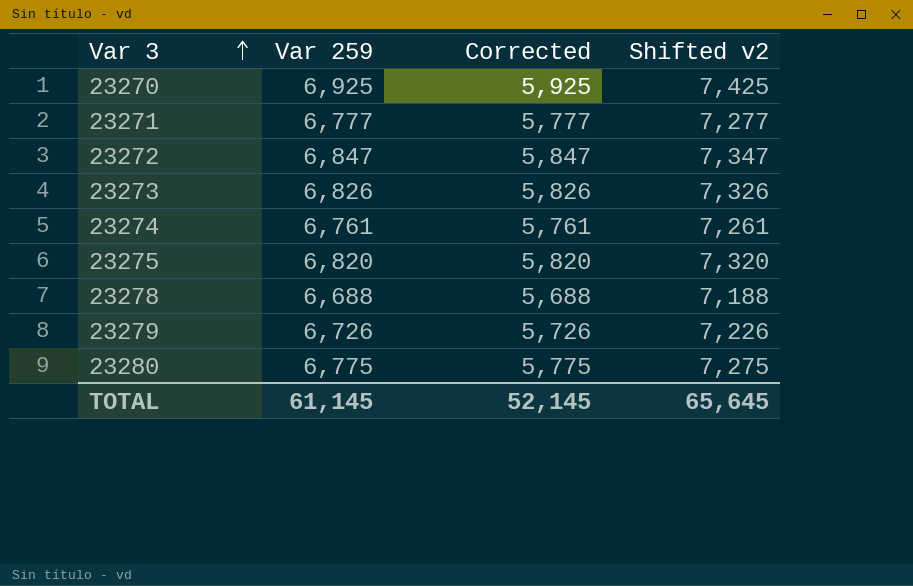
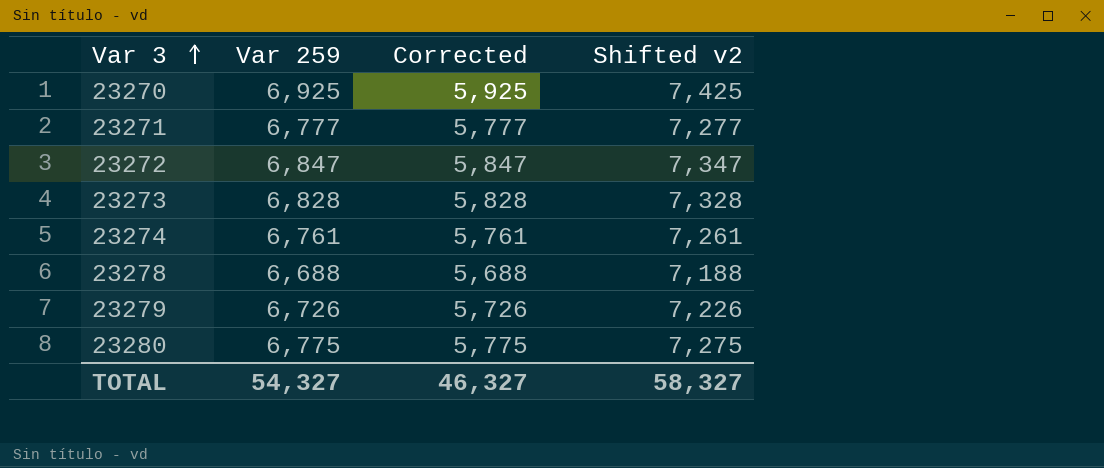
row 23275: 6,820 | 5,820 | 7,320 -> none
23273 | Var 259: 6,826 -> 6,828
23273 | Corrected: 5,826 -> 5,828
23273 | Shifted v2: 7,326 -> 7,328
TOTAL | Var 259: 61,145 -> 54,327
TOTAL | Corrected: 52,145 -> 46,327
TOTAL | Shifted v2: 65,645 -> 58,327

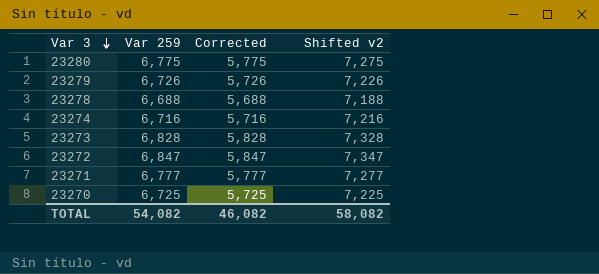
row order: Var 3 ascending -> Var 3 descending
23274 | Var 259: 6,761 -> 6,716
23274 | Corrected: 5,761 -> 5,716
23274 | Shifted v2: 7,261 -> 7,216
23270 | Var 259: 6,925 -> 6,725
23270 | Corrected: 5,925 -> 5,725
23270 | Shifted v2: 7,425 -> 7,225
TOTAL | Var 259: 54,327 -> 54,082
TOTAL | Corrected: 46,327 -> 46,082
TOTAL | Shifted v2: 58,327 -> 58,082

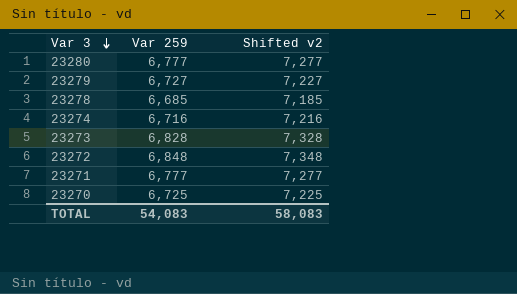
column Corrected | formula: [Var 259] - 1000 -> none
23280 | Var 259: 6,775 -> 6,777
23280 | Shifted v2: 7,275 -> 7,277
23279 | Var 259: 6,726 -> 6,727
23279 | Shifted v2: 7,226 -> 7,227
23278 | Var 259: 6,688 -> 6,685
23278 | Shifted v2: 7,188 -> 7,185
23272 | Var 259: 6,847 -> 6,848
23272 | Shifted v2: 7,347 -> 7,348
TOTAL | Var 259: 54,082 -> 54,083
TOTAL | Shifted v2: 58,082 -> 58,083

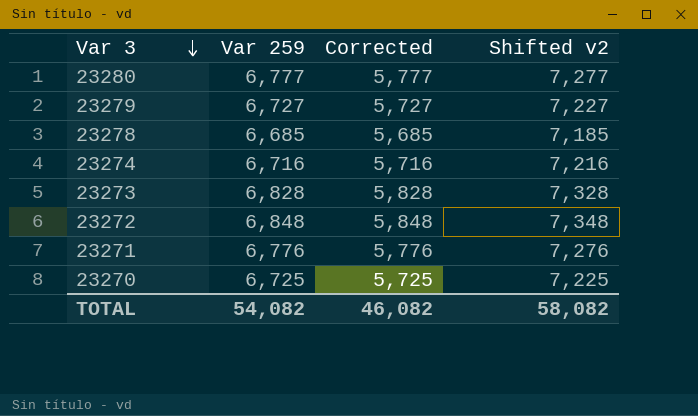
column Corrected | formula: none -> [Var 259] - 1000
23271 | Var 259: 6,777 -> 6,776
23271 | Shifted v2: 7,277 -> 7,276
TOTAL | Var 259: 54,083 -> 54,082
TOTAL | Shifted v2: 58,083 -> 58,082

